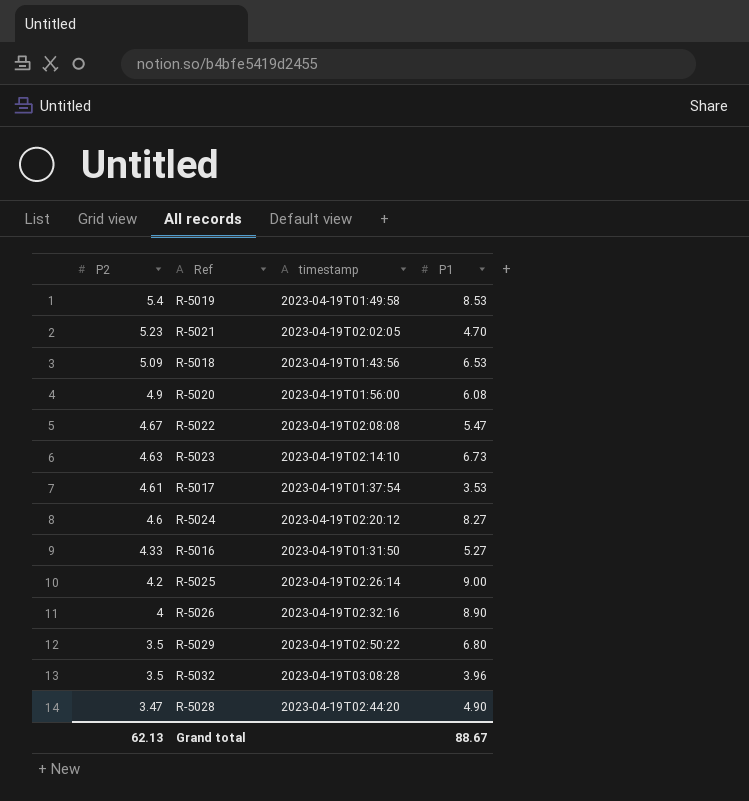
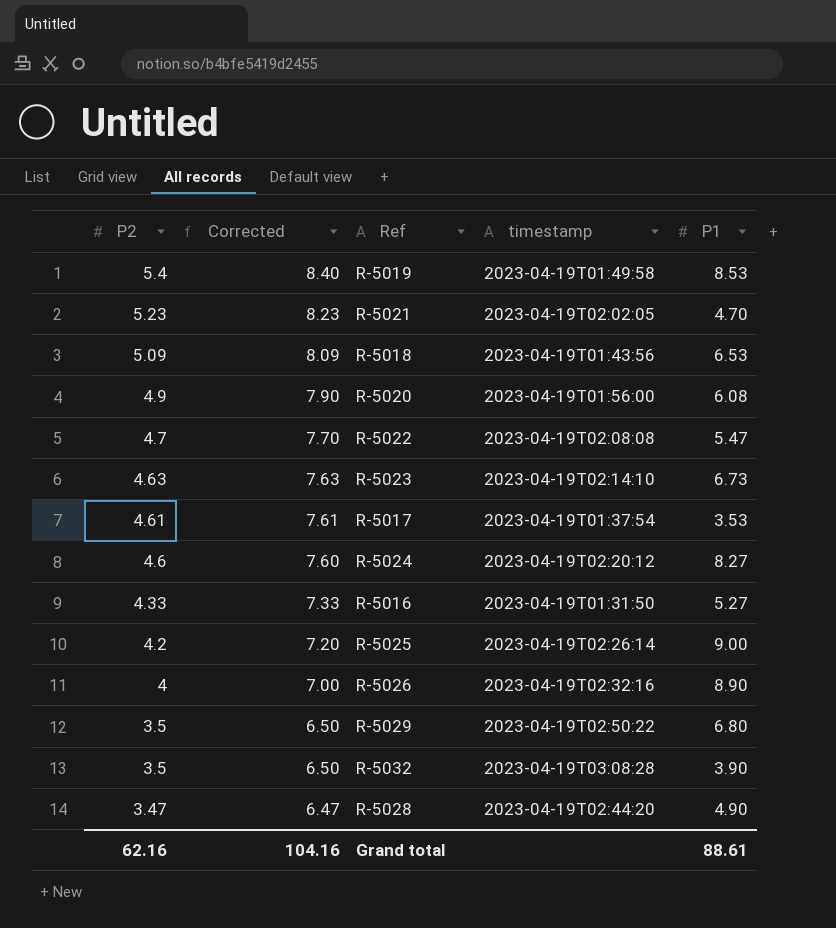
column Corrected | formula: none -> [P2] + 3
R-5022 | P2: 4.67 -> 4.7
R-5032 | P1: 3.96 -> 3.90
Grand total | P2: 62.13 -> 62.16
Grand total | P1: 88.67 -> 88.61

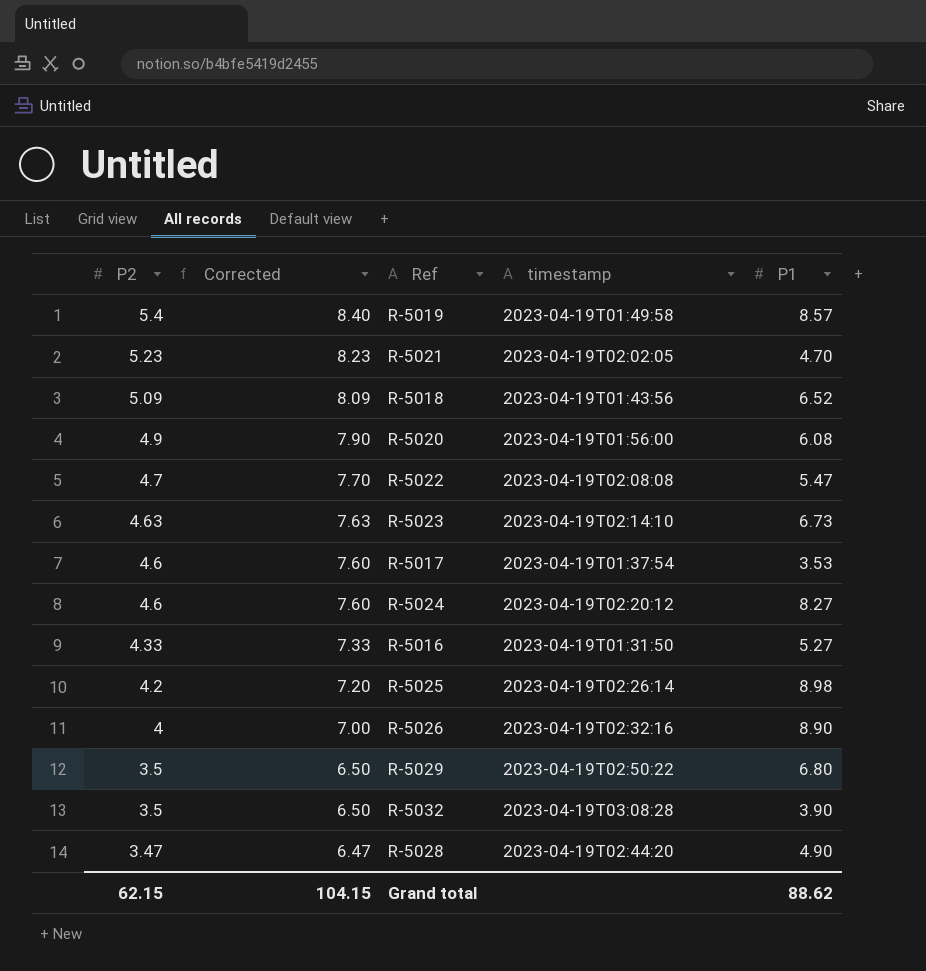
R-5019 | P1: 8.53 -> 8.57
R-5018 | P1: 6.53 -> 6.52
R-5017 | P2: 4.61 -> 4.6
R-5017 | Corrected: 7.61 -> 7.60
R-5025 | P1: 9.00 -> 8.98
Grand total | P2: 62.16 -> 62.15
Grand total | Corrected: 104.16 -> 104.15
Grand total | P1: 88.61 -> 88.62

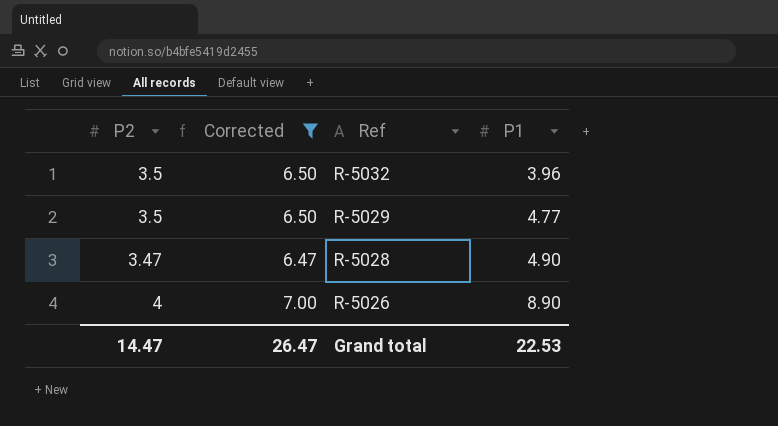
filter: none -> Corrected <= 7.00
row order: P2 descending -> Ref descending
column timestamp | position: 4 -> none
R-5032 | P1: 3.90 -> 3.96
R-5029 | P1: 6.80 -> 4.77
Grand total | P2: 62.15 -> 14.47
Grand total | Corrected: 104.15 -> 26.47
Grand total | P1: 88.62 -> 22.53

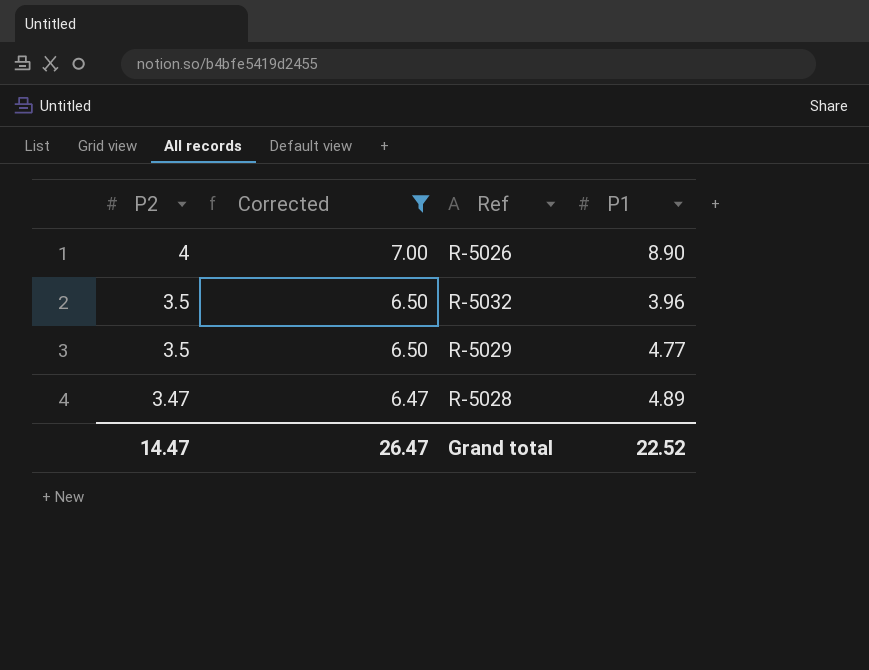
row order: Ref descending -> P2 descending
R-5028 | P1: 4.90 -> 4.89
Grand total | P1: 22.53 -> 22.52

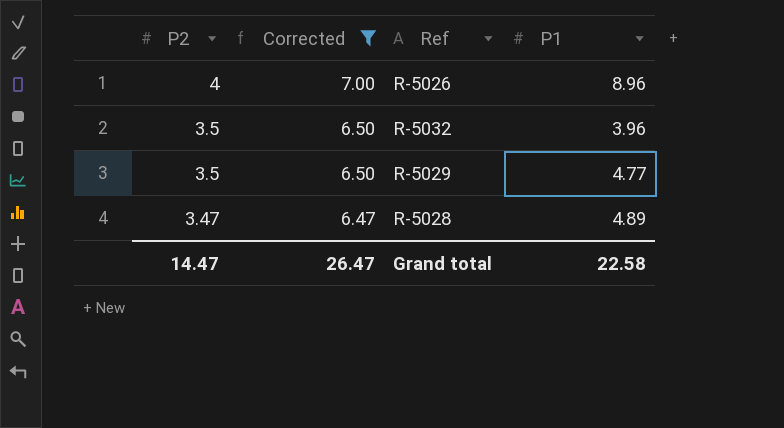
R-5026 | P1: 8.90 -> 8.96
Grand total | P1: 22.52 -> 22.58

